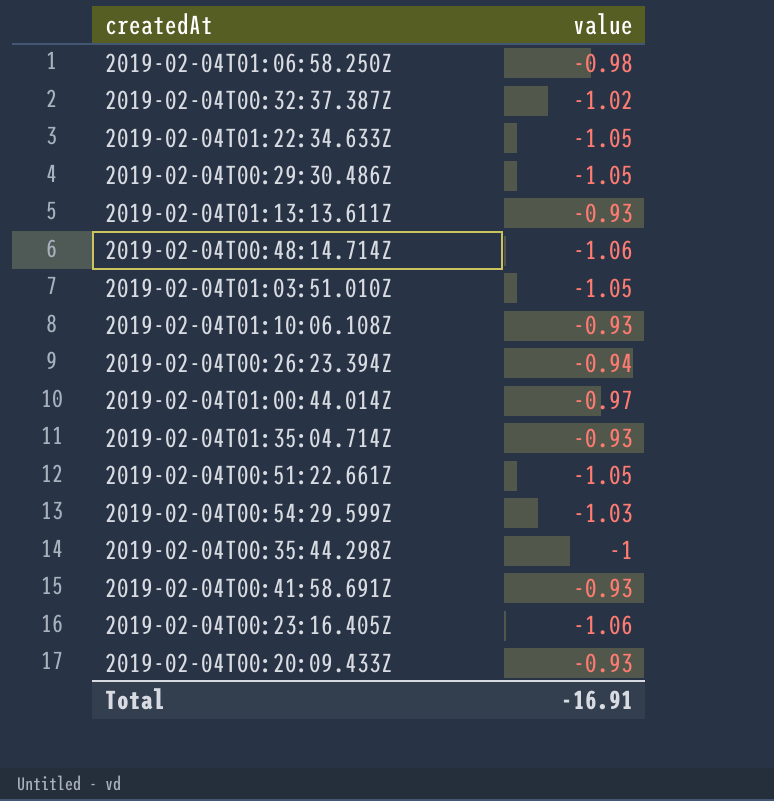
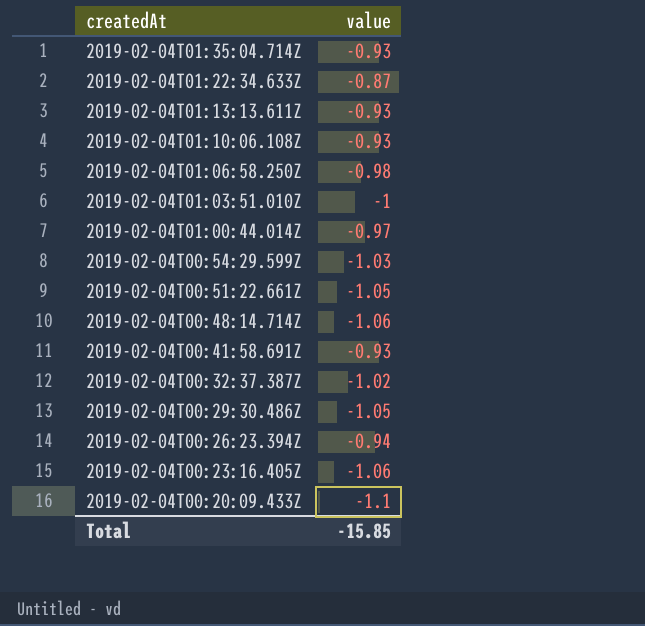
row order: none -> createdAt descending
row 2019-02-04T00:35:44.298Z: -1 -> none
2019-02-04T01:22:34.633Z | value: -1.05 -> -0.87
2019-02-04T01:03:51.010Z | value: -1.05 -> -1
2019-02-04T00:20:09.433Z | value: -0.93 -> -1.1
Total | value: -16.91 -> -15.85

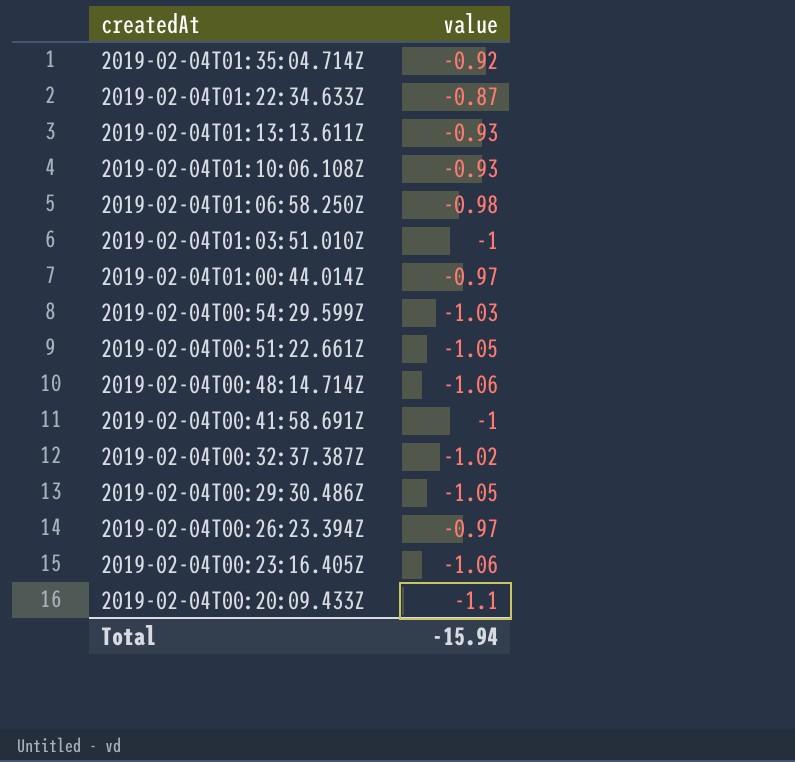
2019-02-04T01:35:04.714Z | value: -0.93 -> -0.92
2019-02-04T00:41:58.691Z | value: -0.93 -> -1
2019-02-04T00:26:23.394Z | value: -0.94 -> -0.97
Total | value: -15.85 -> -15.94

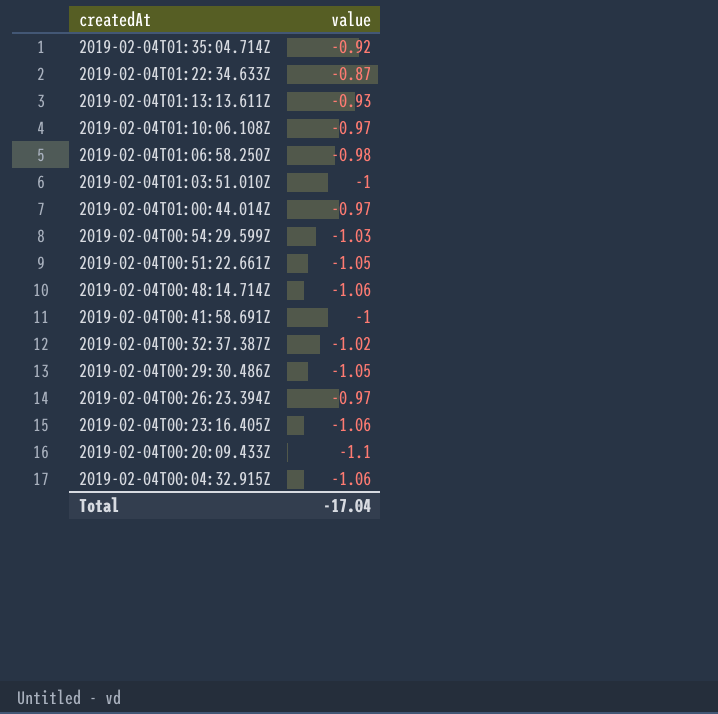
2019-02-04T01:10:06.108Z | value: -0.93 -> -0.97
row 2019-02-04T00:04:32.915Z: none -> -1.06
Total | value: -15.94 -> -17.04

